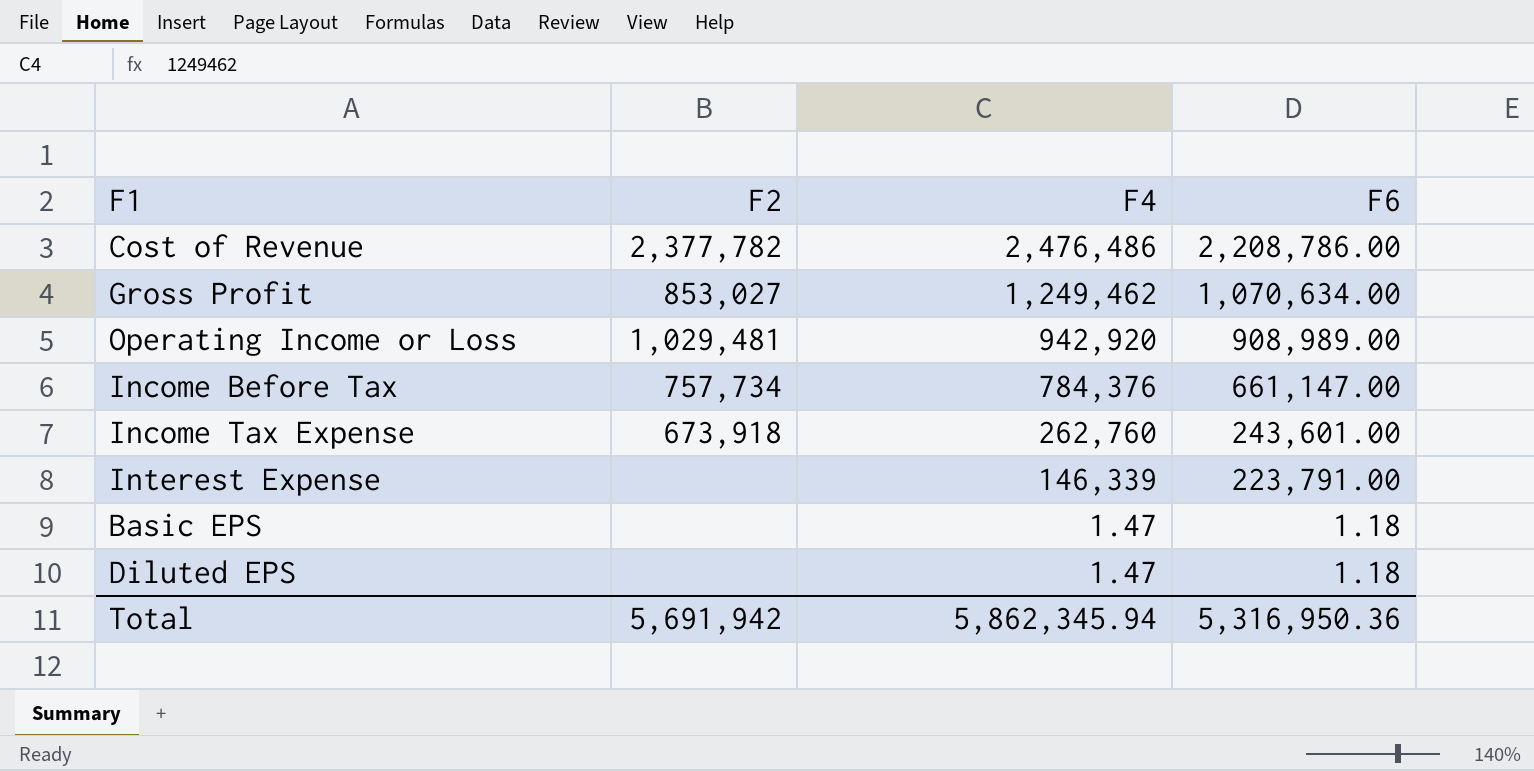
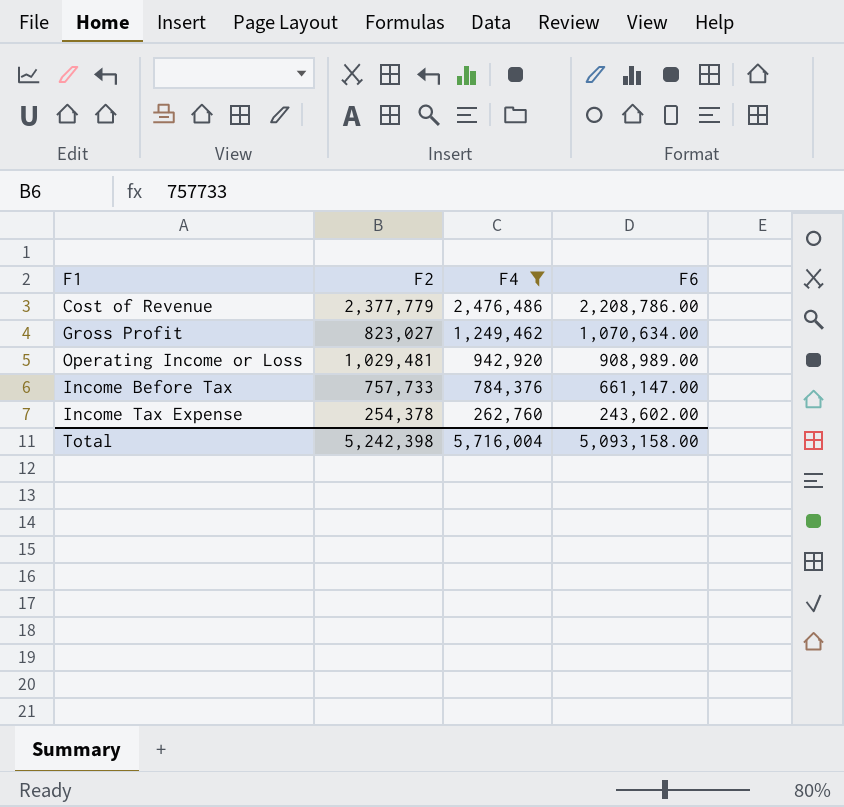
filter: none -> F4 >= 262,760
Cost of Revenue | F2: 2,377,782 -> 2,377,779
Gross Profit | F2: 853,027 -> 823,027
Income Before Tax | F2: 757,734 -> 757,733
Income Tax Expense | F2: 673,918 -> 254,378
Income Tax Expense | F6: 243,601.00 -> 243,602.00
Total | F2: 5,691,942 -> 5,242,398
Total | F4: 5,862,345.94 -> 5,716,004
Total | F6: 5,316,950.36 -> 5,093,158.00

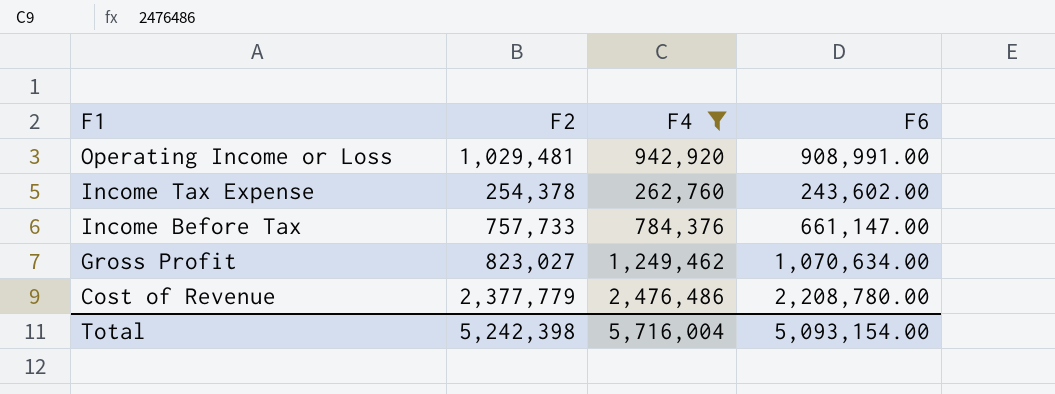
row order: F4 descending -> F1 descending
Operating Income or Loss | F6: 908,989.00 -> 908,991.00
Cost of Revenue | F6: 2,208,786.00 -> 2,208,780.00
Total | F6: 5,093,158.00 -> 5,093,154.00

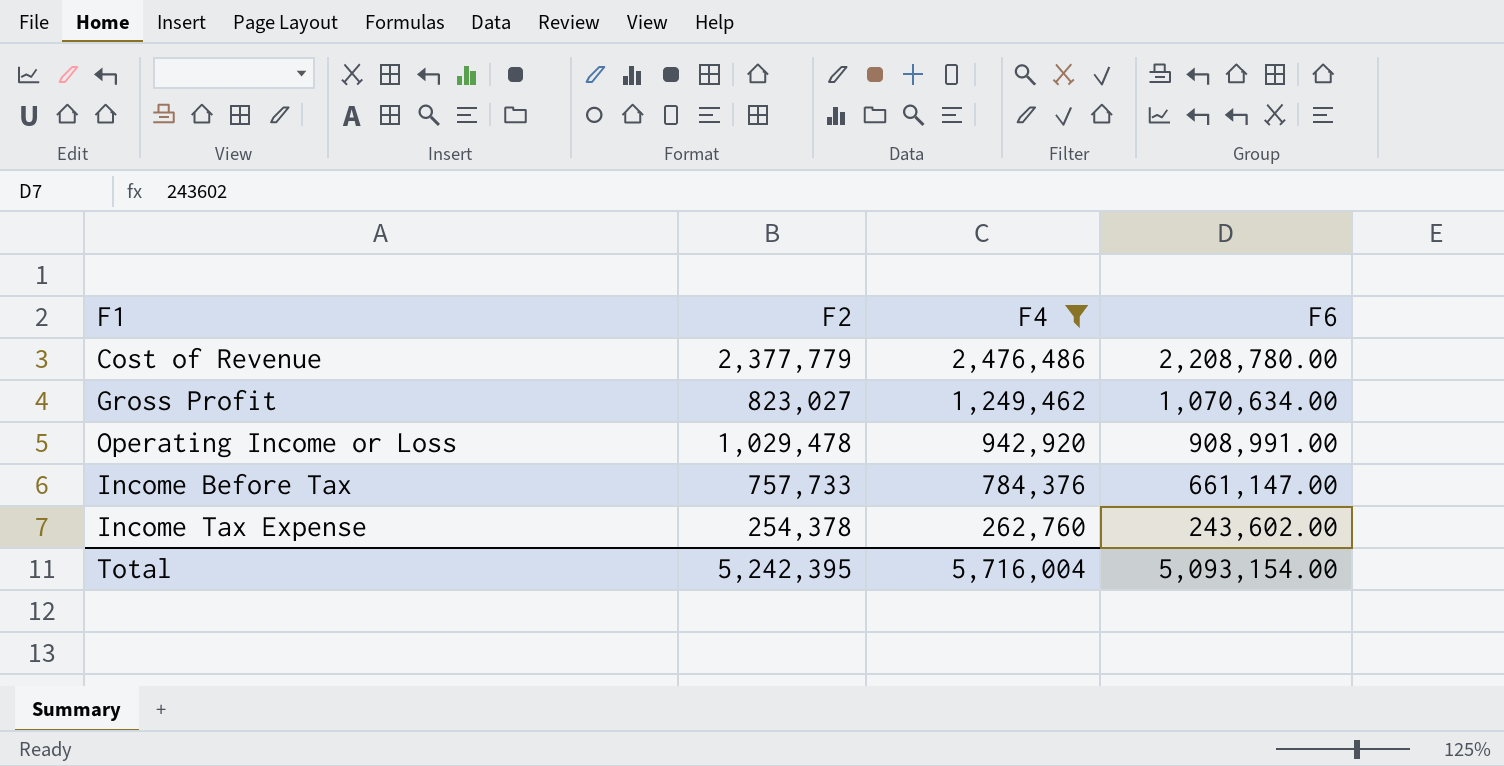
row order: F1 descending -> F4 descending
Operating Income or Loss | F2: 1,029,481 -> 1,029,478
Total | F2: 5,242,398 -> 5,242,395

